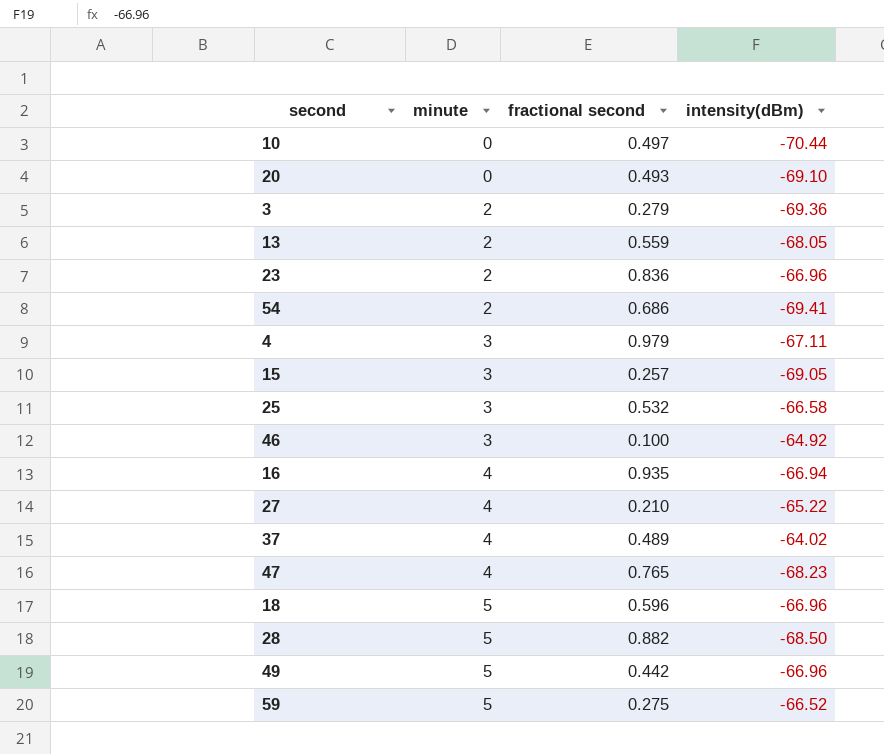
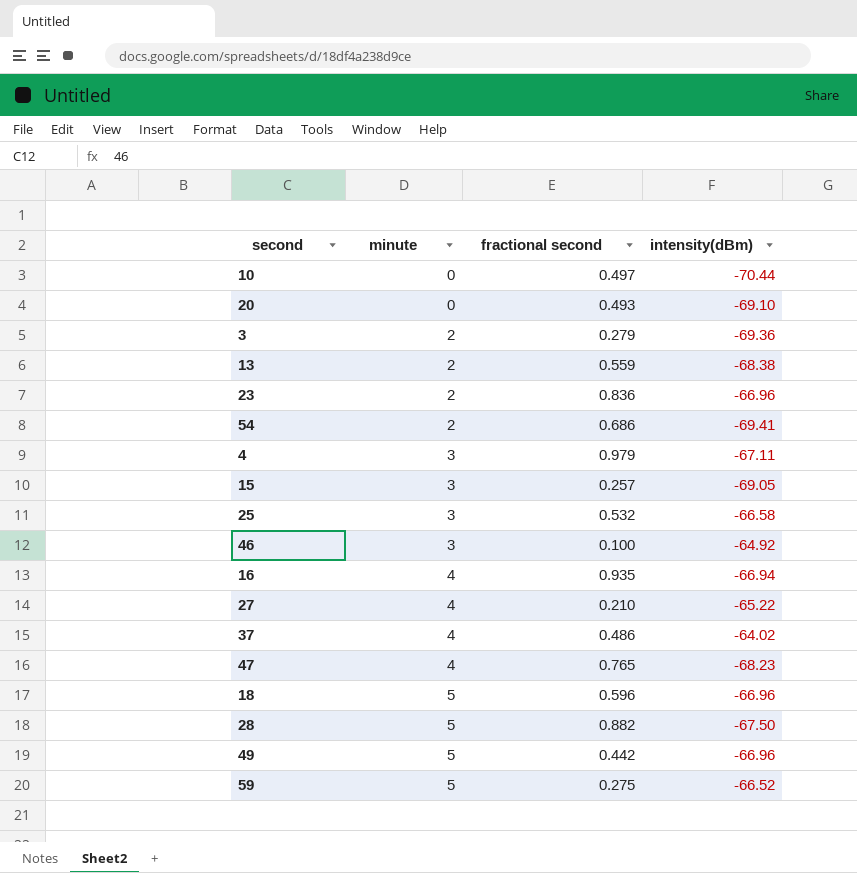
13 | intensity(dBm): -68.05 -> -68.38
37 | fractional second: 0.489 -> 0.486
28 | intensity(dBm): -68.50 -> -67.50

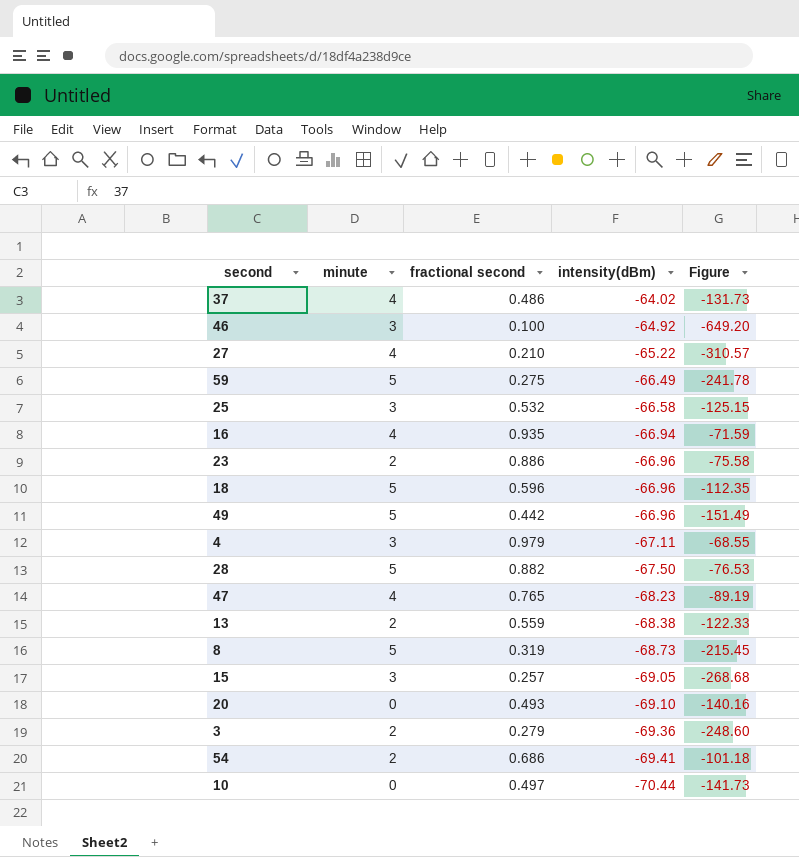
row order: minute ascending -> intensity(dBm) descending
column Figure | formula: none -> [intensity(dBm)] / [fractional second]
59 | intensity(dBm): -66.52 -> -66.49
23 | fractional second: 0.836 -> 0.886
row 8: none -> 5 | 0.319 | -68.73 | -215.45

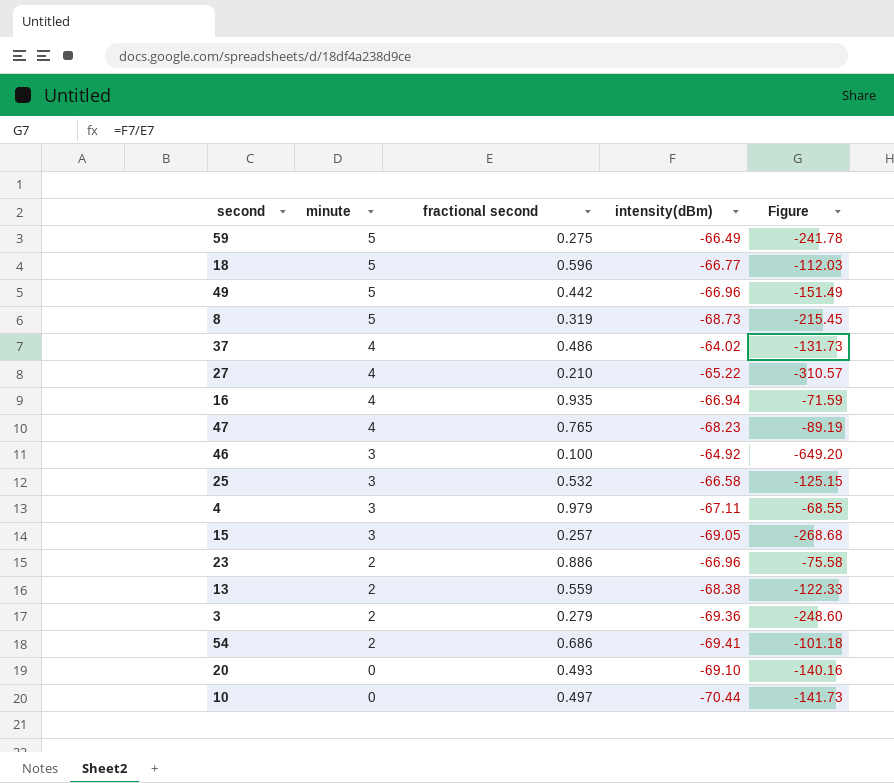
row order: intensity(dBm) descending -> minute descending
row 28: 5 | 0.882 | -67.50 | -76.53 -> none
18 | intensity(dBm): -66.96 -> -66.77
18 | Figure: -112.35 -> -112.03

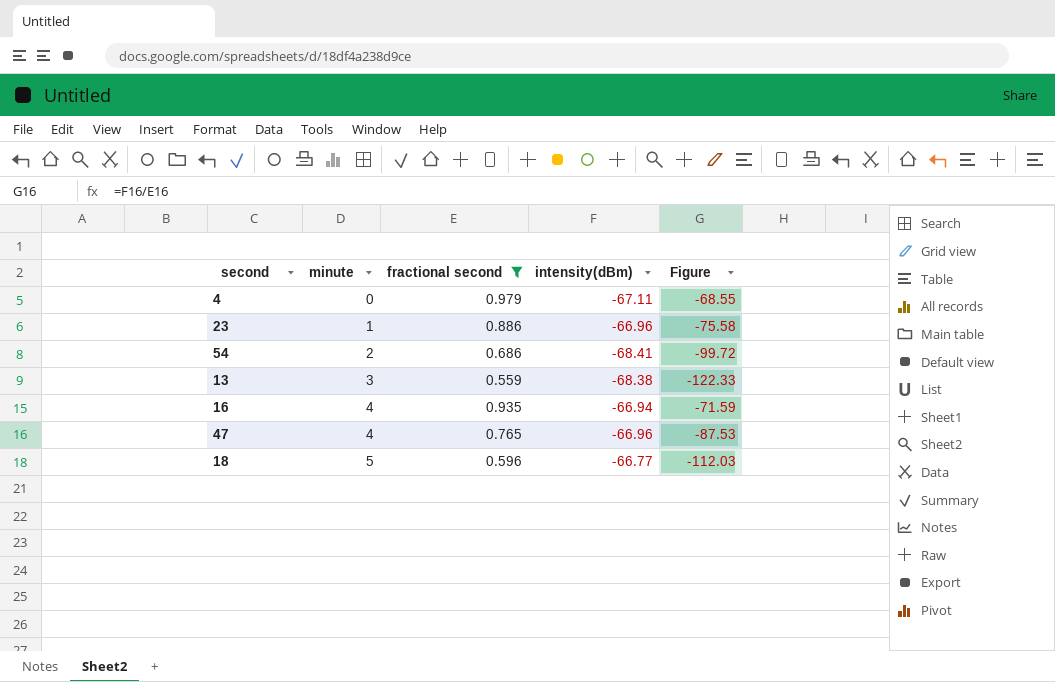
filter: none -> fractional second >= 0.559
row order: minute descending -> minute ascending
4 | minute: 3 -> 0
23 | minute: 2 -> 1
54 | intensity(dBm): -69.41 -> -68.41
54 | Figure: -101.18 -> -99.72
13 | minute: 2 -> 3
47 | intensity(dBm): -68.23 -> -66.96
47 | Figure: -89.19 -> -87.53

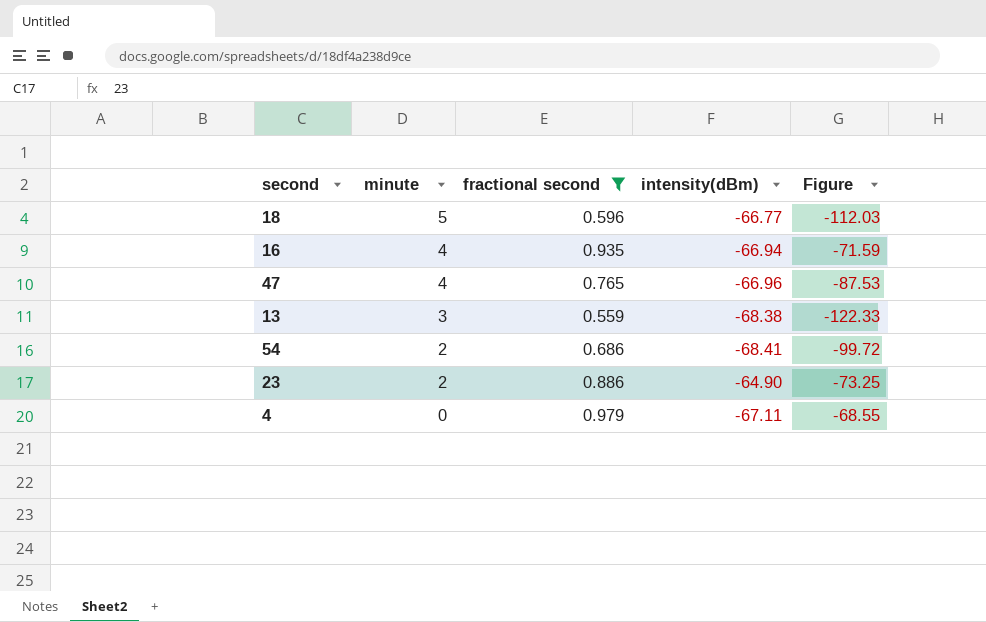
row order: minute ascending -> minute descending
23 | minute: 1 -> 2
23 | intensity(dBm): -66.96 -> -64.90
23 | Figure: -75.58 -> -73.25

